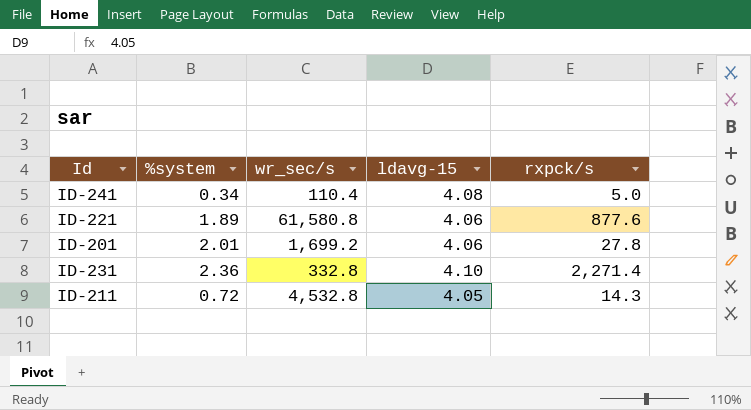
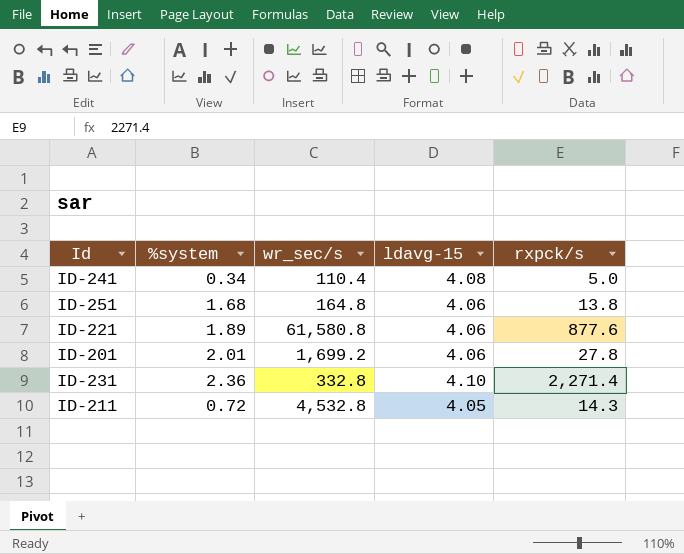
row ID-251: none -> 1.68 | 164.8 | 4.06 | 13.8

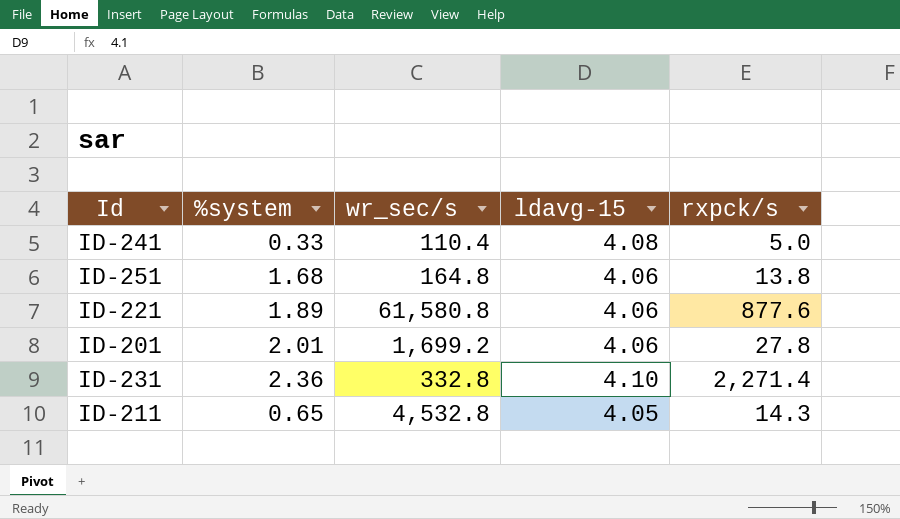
ID-241 | %system: 0.34 -> 0.33
ID-211 | %system: 0.72 -> 0.65

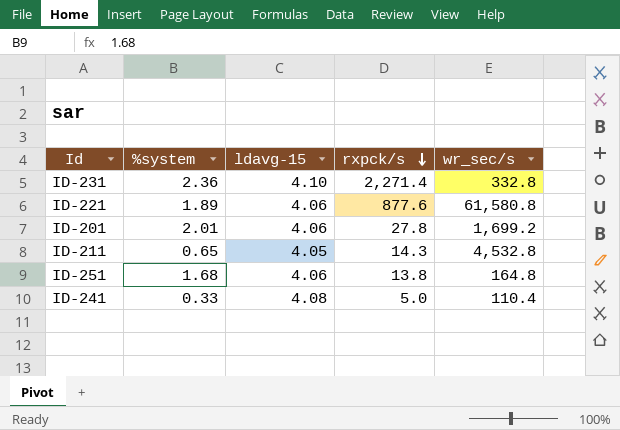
row order: none -> rxpck/s descending
column wr_sec/s | position: 3 -> 5

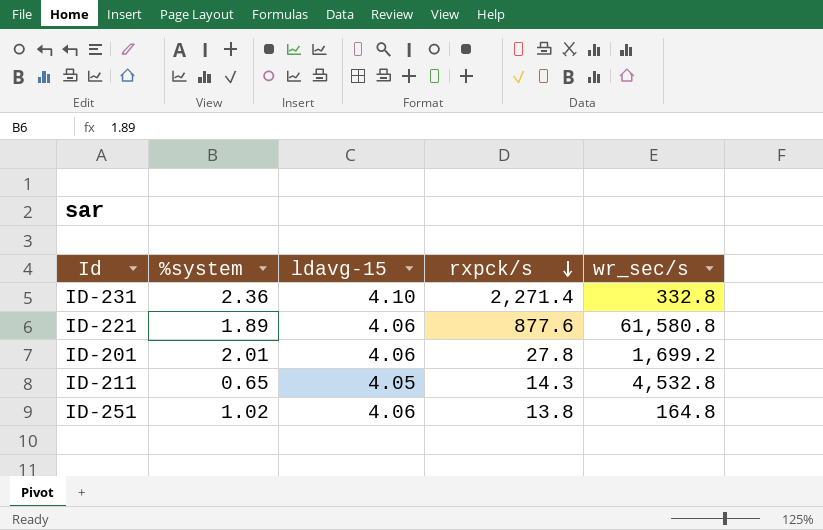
row ID-241: 0.33 | 4.08 | 5.0 | 110.4 -> none
ID-251 | %system: 1.68 -> 1.02

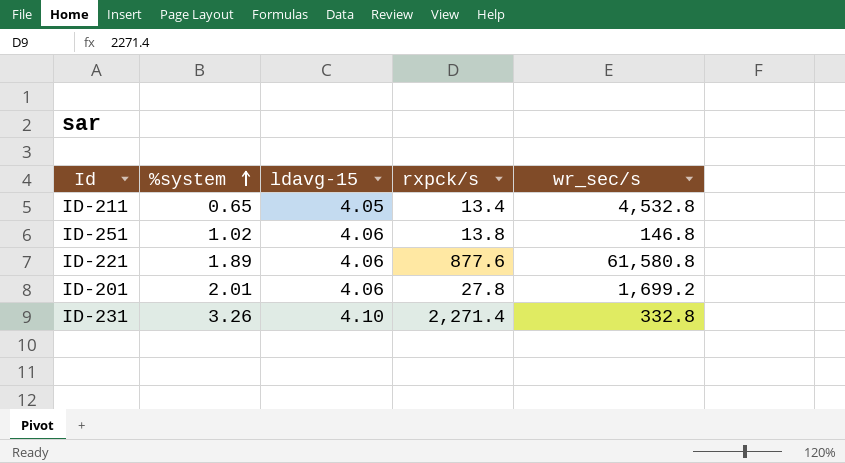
row order: rxpck/s descending -> %system ascending
ID-211 | rxpck/s: 14.3 -> 13.4
ID-251 | wr_sec/s: 164.8 -> 146.8
ID-231 | %system: 2.36 -> 3.26

